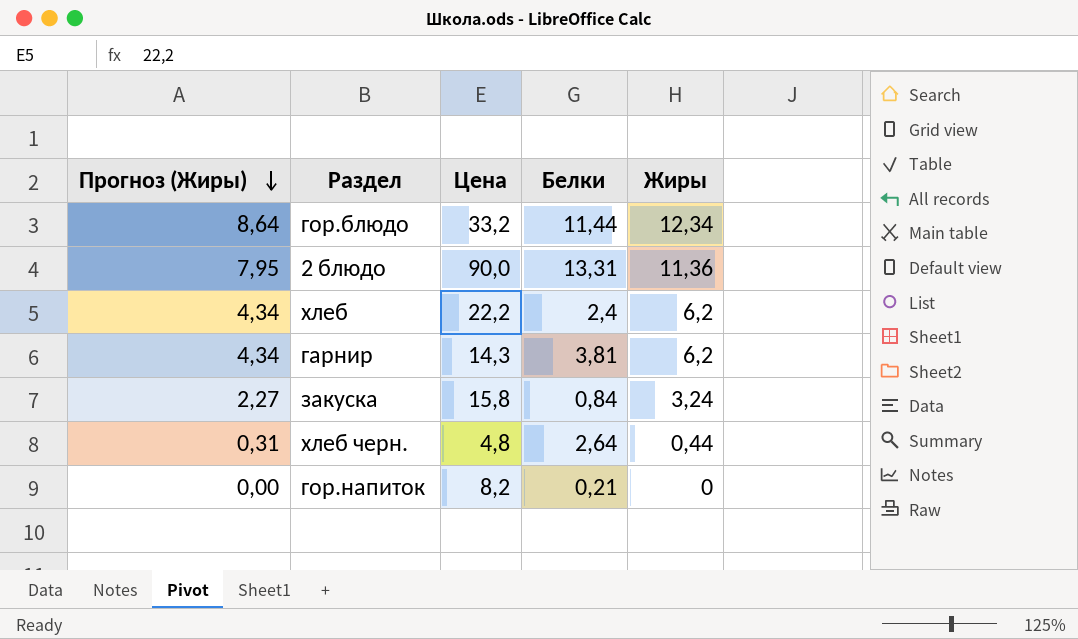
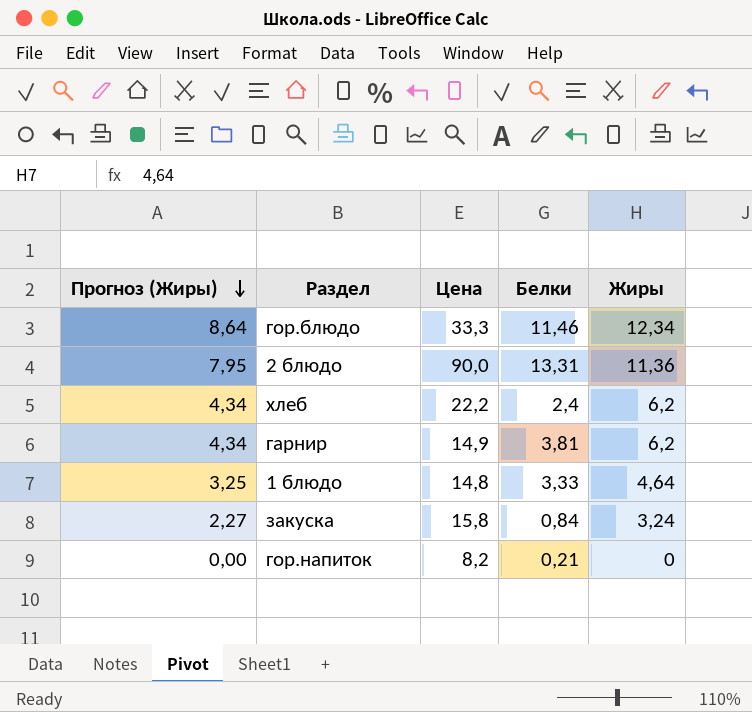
row хлеб черн.: 0,31 | 4,8 | 2,64 | 0,44 -> none
гор.блюдо | Цена: 33,2 -> 33,3
гор.блюдо | Белки: 11,44 -> 11,46
гарнир | Цена: 14,3 -> 14,9
row 1 блюдо: none -> 3,25 | 14,8 | 3,33 | 4,64

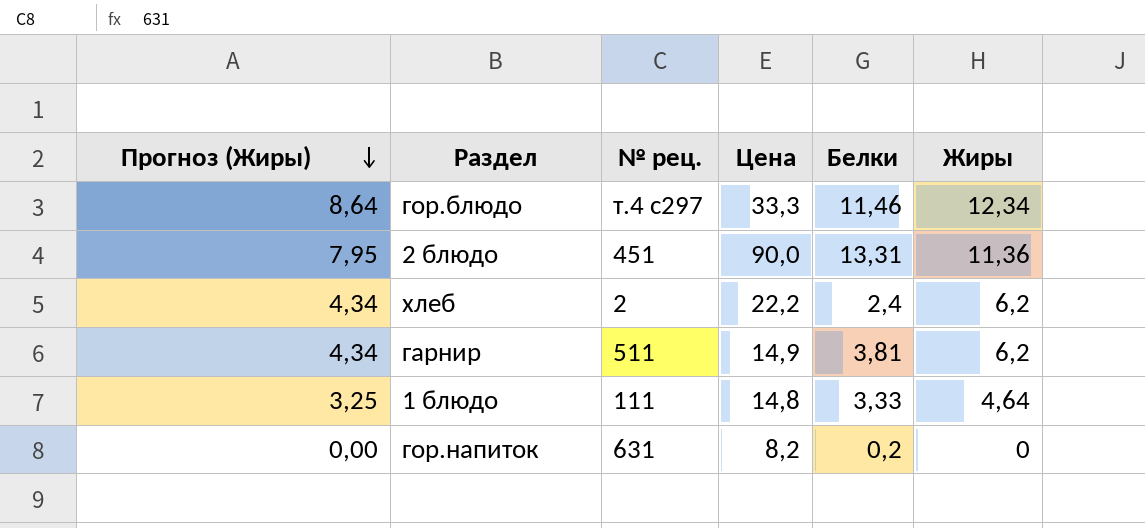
column № рец. | position: none -> 3
row закуска: 2,27 | 15,8 | 0,84 | 3,24 -> none
гор.напиток | Белки: 0,21 -> 0,2

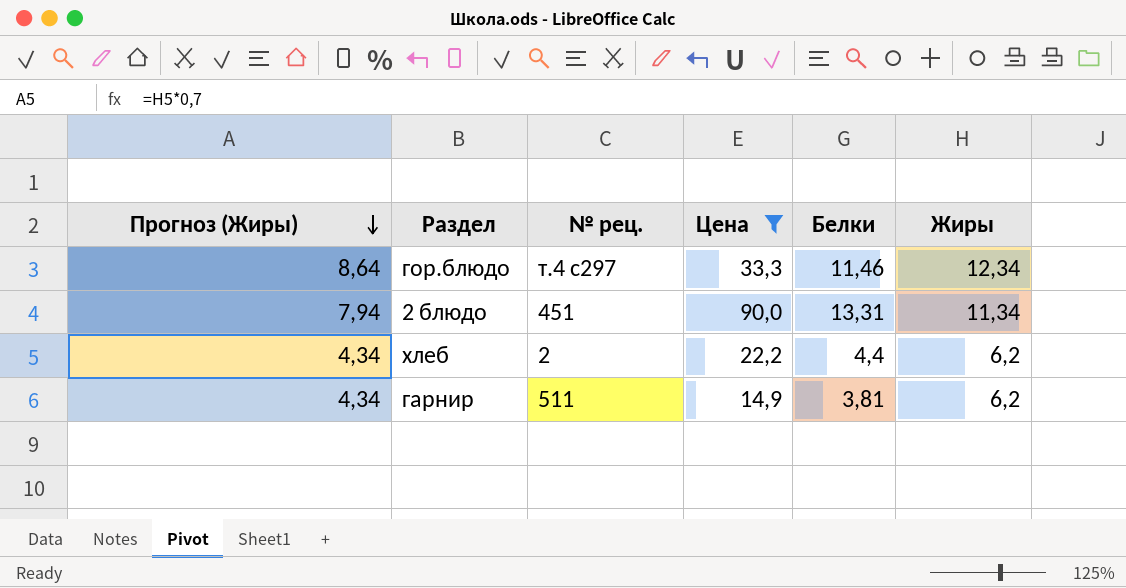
filter: none -> Цена >= 14,9
2 блюдо | Прогноз (Жиры): 7,95 -> 7,94
2 блюдо | Жиры: 11,36 -> 11,34
хлеб | Белки: 2,4 -> 4,4

